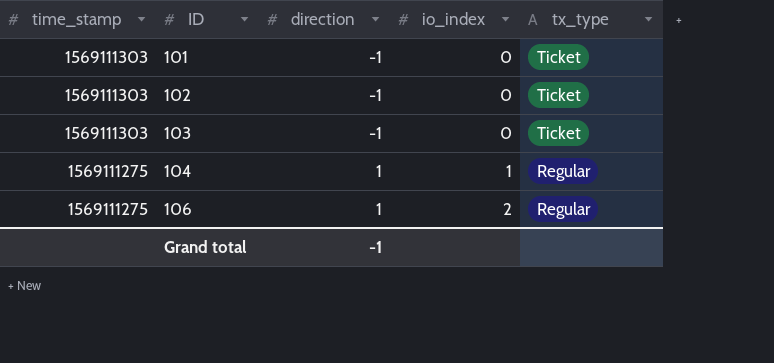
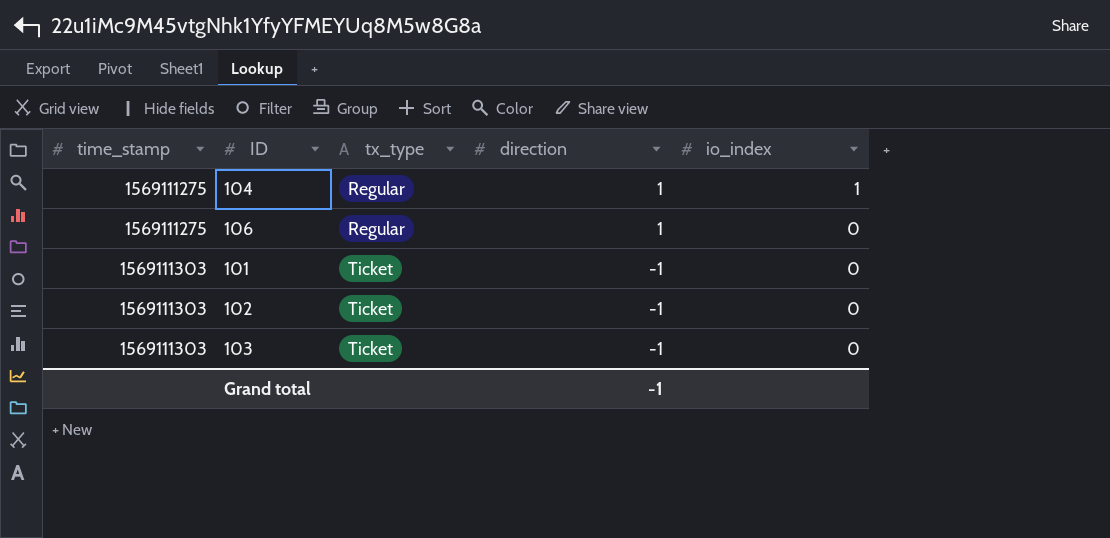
row order: time_stamp descending -> time_stamp ascending
column tx_type | position: 5 -> 3
106 | io_index: 2 -> 0

